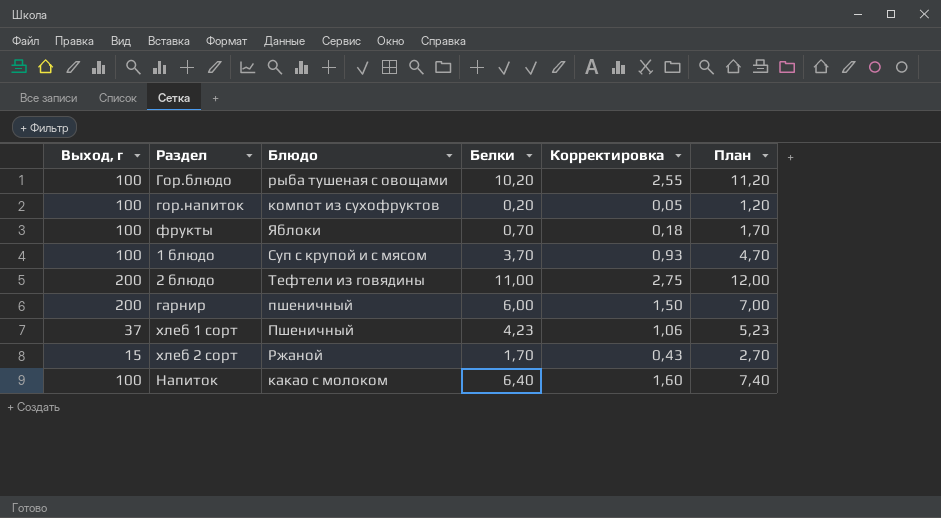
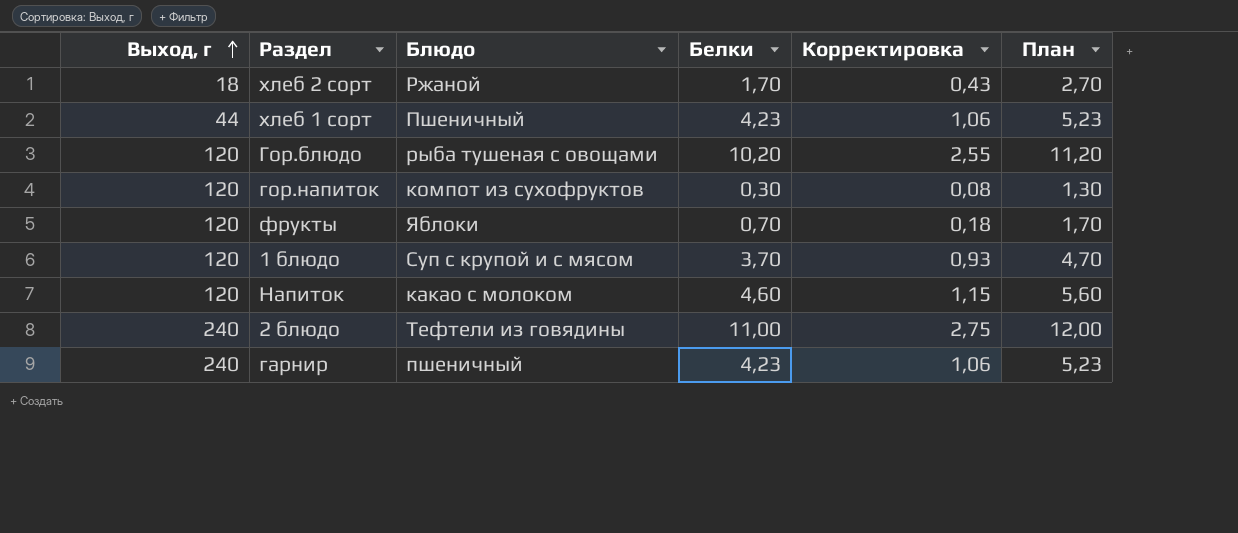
row order: none -> Выход, г ascending
хлеб 2 сорт | Выход, г: 15 -> 18
хлеб 1 сорт | Выход, г: 37 -> 44
Гор.блюдо | Выход, г: 100 -> 120
гор.напиток | Выход, г: 100 -> 120
гор.напиток | Белки: 0,20 -> 0,30
гор.напиток | Корректировка: 0,05 -> 0,08
гор.напиток | План: 1,20 -> 1,30
фрукты | Выход, г: 100 -> 120
1 блюдо | Выход, г: 100 -> 120
Напиток | Выход, г: 100 -> 120
Напиток | Белки: 6,40 -> 4,60
Напиток | Корректировка: 1,60 -> 1,15
Напиток | План: 7,40 -> 5,60
2 блюдо | Выход, г: 200 -> 240
гарнир | Выход, г: 200 -> 240
гарнир | Белки: 6,00 -> 4,23
гарнир | Корректировка: 1,50 -> 1,06
гарнир | План: 7,00 -> 5,23

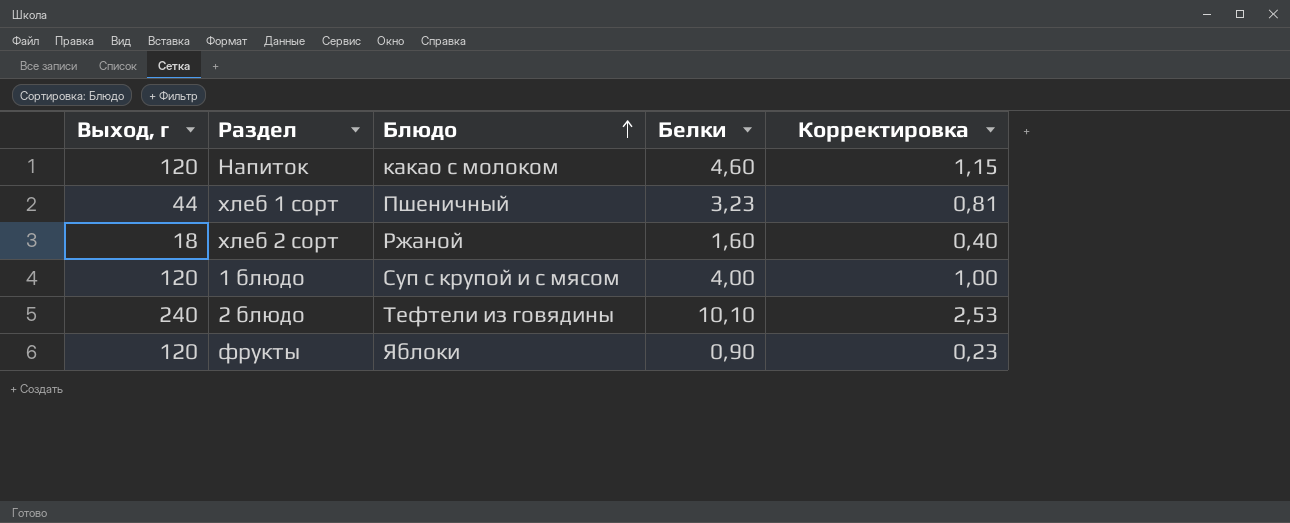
row order: Выход, г ascending -> Блюдо ascending
column План | formula: [Белки] + 1 -> none
row Гор.блюдо: 120 | рыба тушеная с овощами | 10,20 | 2,55 | 11,20 -> none
row гор.напиток: 120 | компот из сухофруктов | 0,30 | 0,08 | 1,30 -> none
row гарнир: 240 | пшеничный | 4,23 | 1,06 | 5,23 -> none
хлеб 1 сорт | Белки: 4,23 -> 3,23
хлеб 1 сорт | Корректировка: 1,06 -> 0,81
хлеб 2 сорт | Белки: 1,70 -> 1,60
хлеб 2 сорт | Корректировка: 0,43 -> 0,40
1 блюдо | Белки: 3,70 -> 4,00
1 блюдо | Корректировка: 0,93 -> 1,00
2 блюдо | Белки: 11,00 -> 10,10
2 блюдо | Корректировка: 2,75 -> 2,53
фрукты | Белки: 0,70 -> 0,90
фрукты | Корректировка: 0,18 -> 0,23

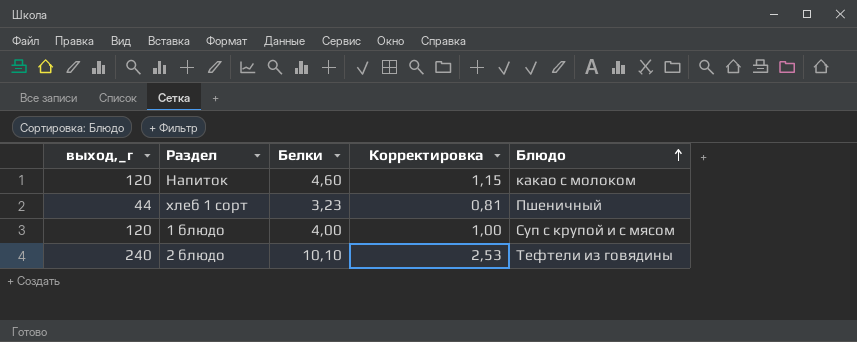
column name: Выход, г -> выход,_г
column Блюдо | position: 3 -> 5
row хлеб 2 сорт: 18 | Ржаной | 1,60 | 0,40 -> none
row фрукты: 120 | Яблоки | 0,90 | 0,23 -> none

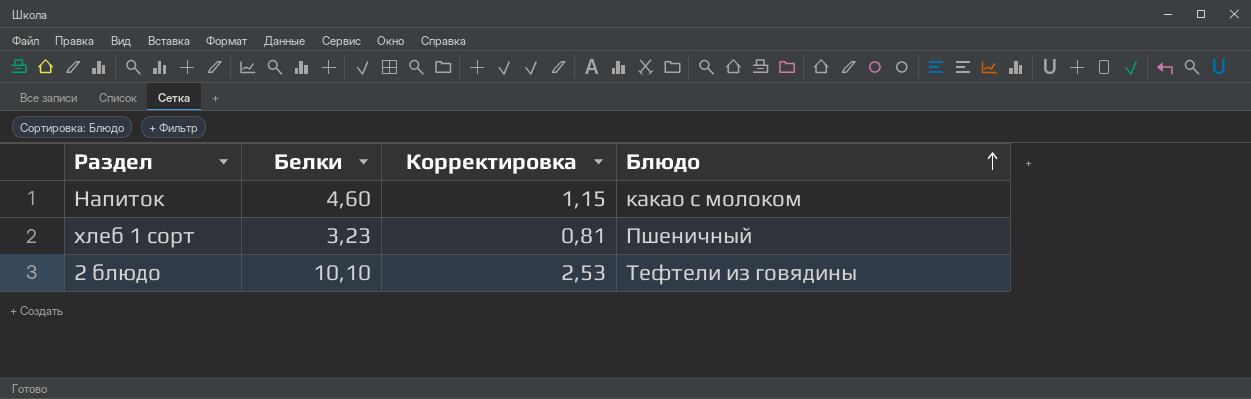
column выход,_г | position: 1 -> none
row 1 блюдо: 120 | 4,00 | 1,00 | Суп с крупой и с мясом -> none

